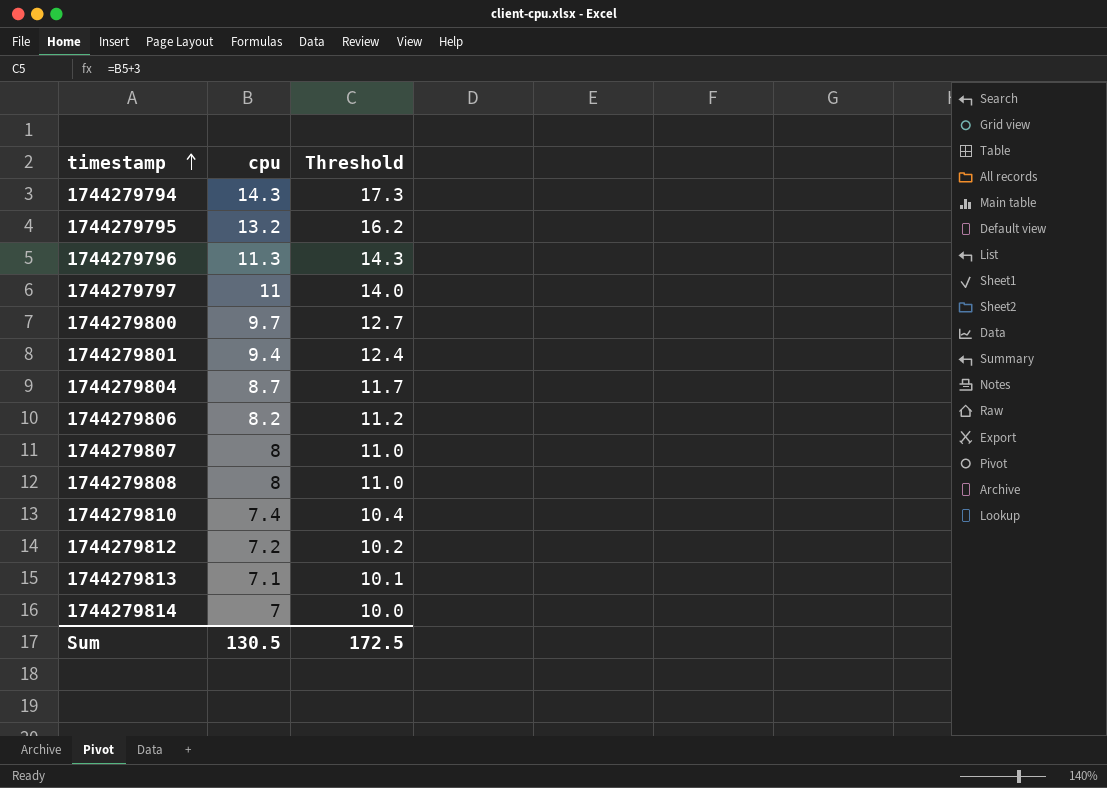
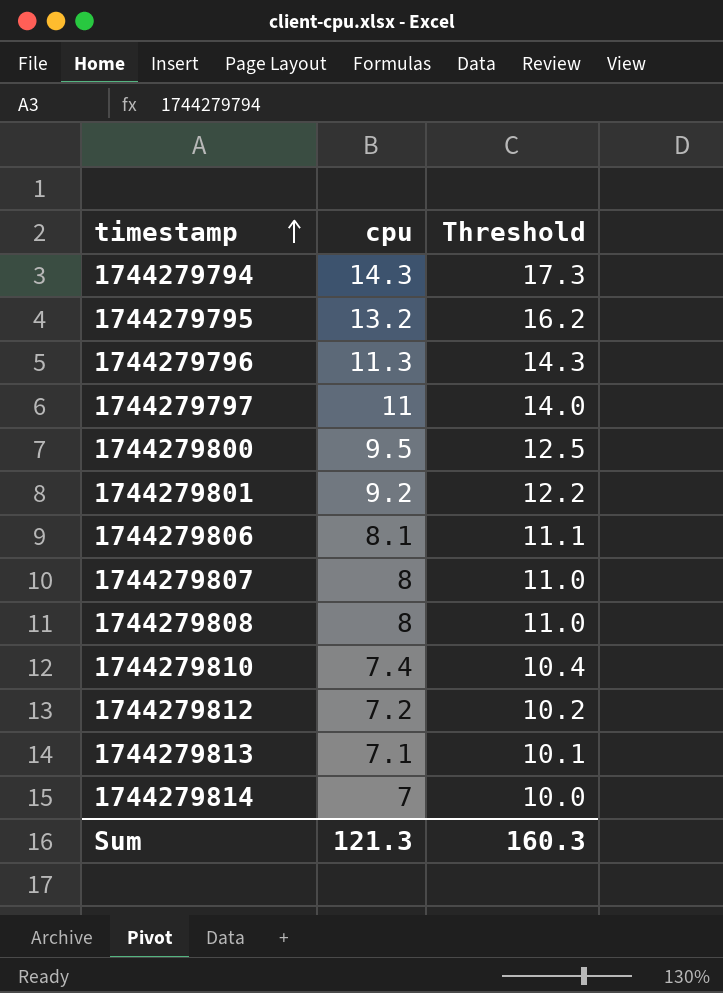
row 1744279804: 8.7 | 11.7 -> none
1744279800 | cpu: 9.7 -> 9.5
1744279800 | Threshold: 12.7 -> 12.5
1744279801 | cpu: 9.4 -> 9.2
1744279801 | Threshold: 12.4 -> 12.2
1744279806 | cpu: 8.2 -> 8.1
1744279806 | Threshold: 11.2 -> 11.1
Sum | cpu: 130.5 -> 121.3
Sum | Threshold: 172.5 -> 160.3

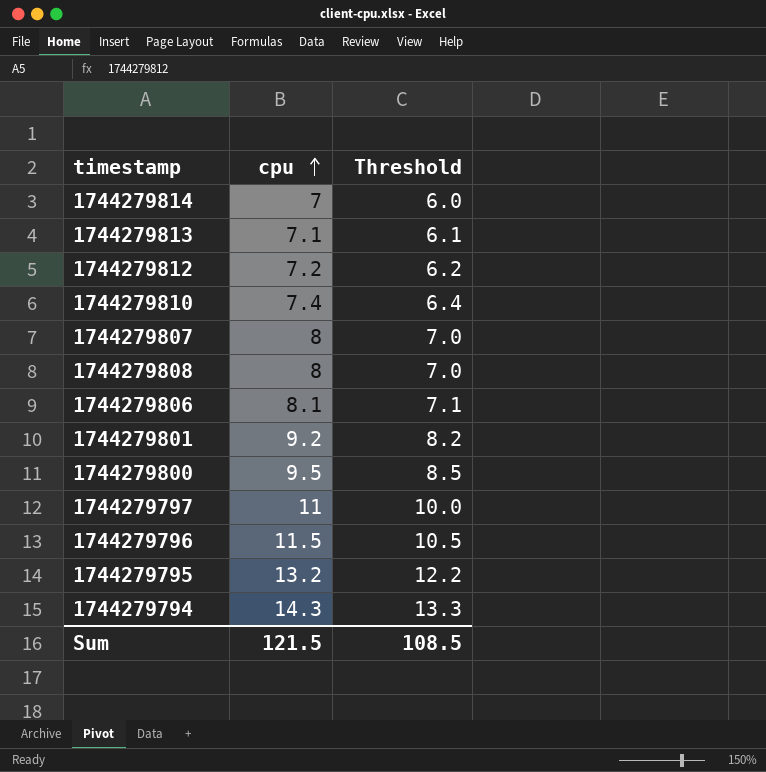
row order: timestamp ascending -> cpu ascending
column Threshold | formula: [cpu] + 3 -> [cpu] - 1
1744279796 | cpu: 11.3 -> 11.5
Sum | cpu: 121.3 -> 121.5
Sum | Threshold: 160.3 -> 108.5

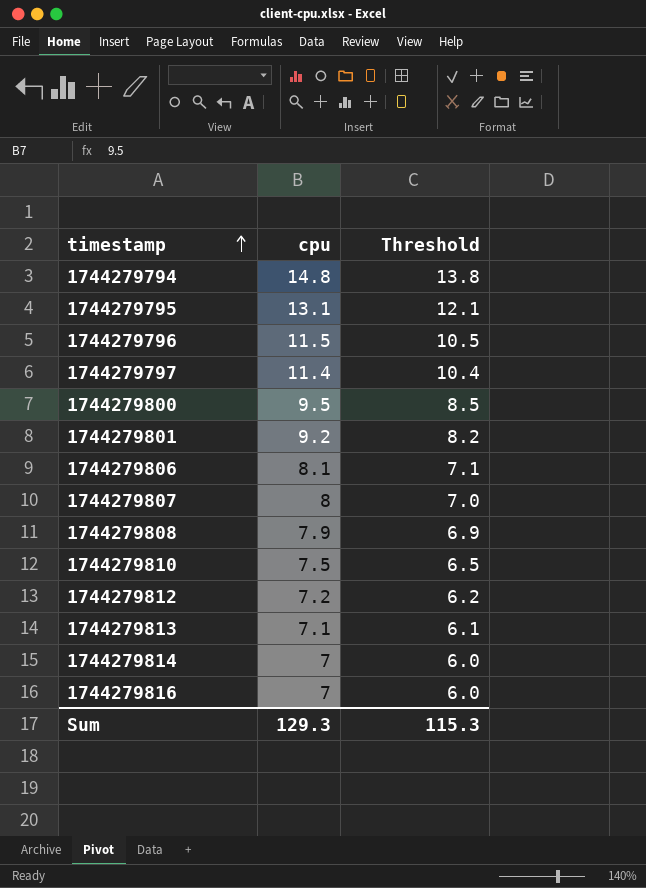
row order: cpu ascending -> timestamp ascending
1744279794 | cpu: 14.3 -> 14.8
1744279794 | Threshold: 13.3 -> 13.8
1744279795 | cpu: 13.2 -> 13.1
1744279795 | Threshold: 12.2 -> 12.1
1744279797 | cpu: 11 -> 11.4
1744279797 | Threshold: 10.0 -> 10.4
1744279808 | cpu: 8 -> 7.9
1744279808 | Threshold: 7.0 -> 6.9
1744279810 | cpu: 7.4 -> 7.5
1744279810 | Threshold: 6.4 -> 6.5
row 1744279816: none -> 7 | 6.0
Sum | cpu: 121.5 -> 129.3
Sum | Threshold: 108.5 -> 115.3

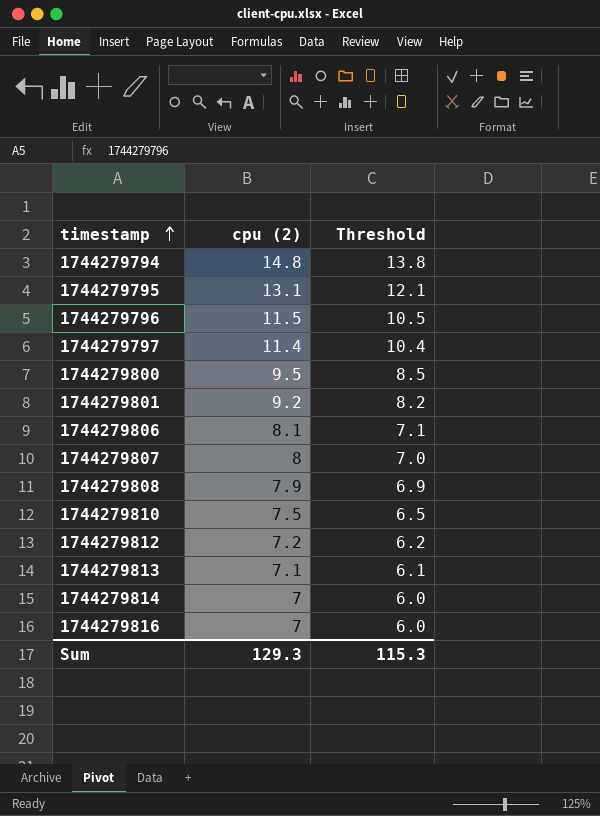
column name: cpu -> cpu (2)

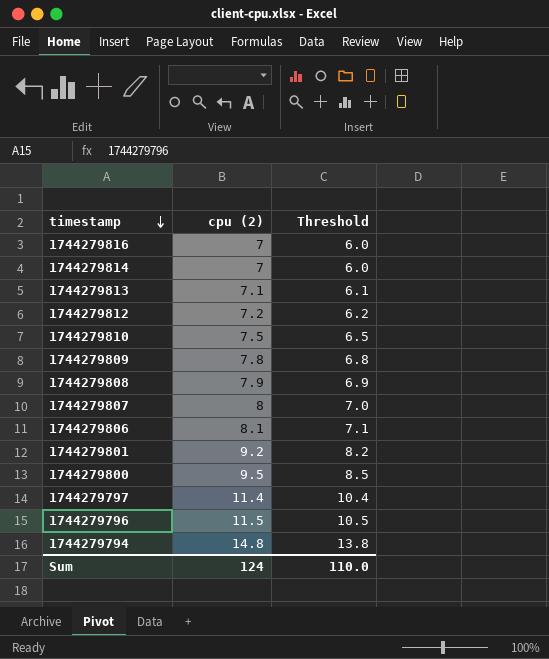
row order: timestamp ascending -> timestamp descending
row 1744279795: 13.1 | 12.1 -> none
row 1744279809: none -> 7.8 | 6.8
Sum | cpu (2): 129.3 -> 124
Sum | Threshold: 115.3 -> 110.0

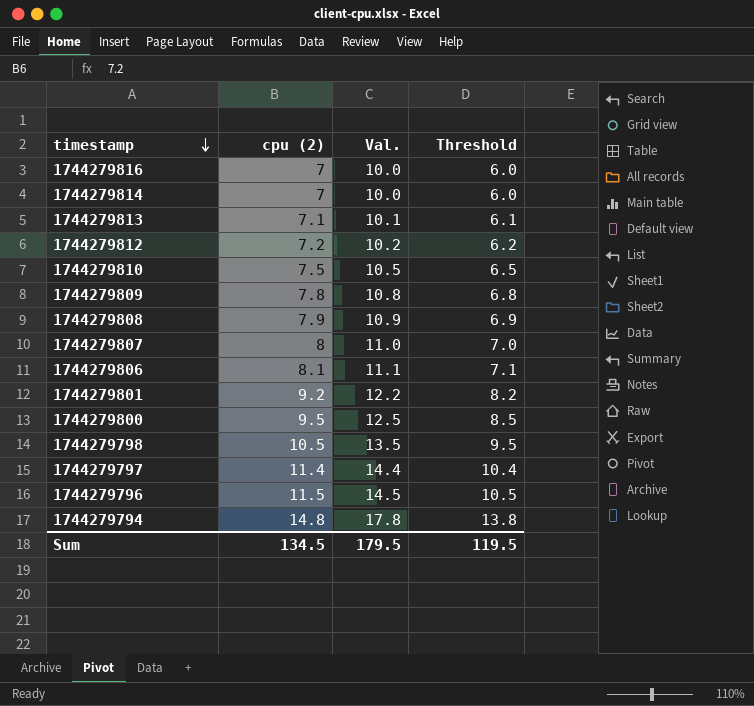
column Val. | formula: none -> [cpu (2)] + 3
row 1744279798: none -> 10.5 | 13.5 | 9.5
Sum | cpu (2): 124 -> 134.5
Sum | Threshold: 110.0 -> 119.5

